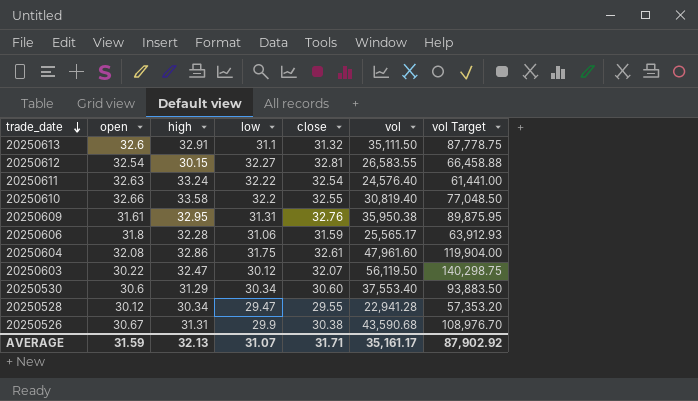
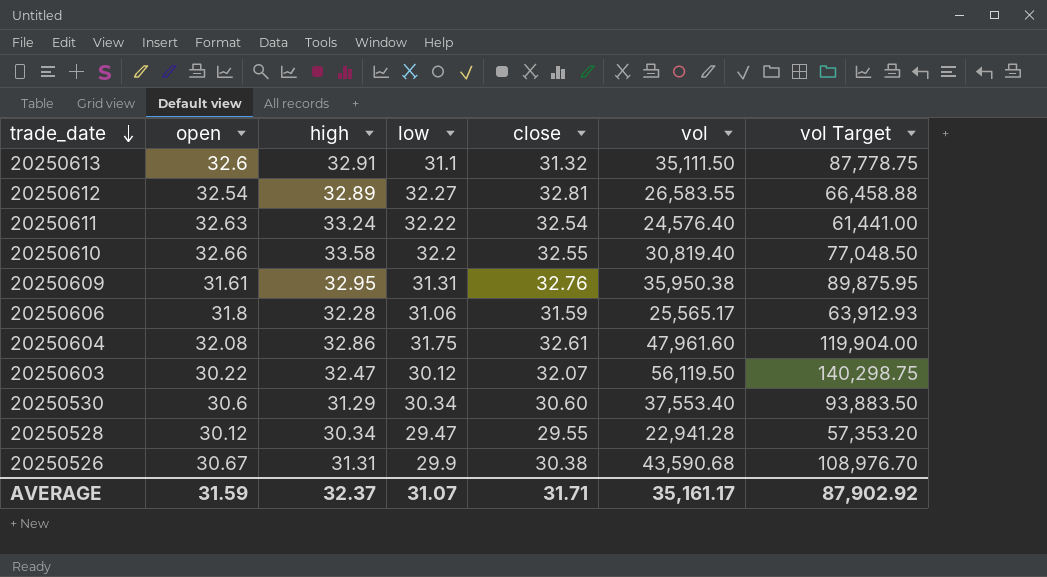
20250612 | high: 30.15 -> 32.89
AVERAGE | high: 32.13 -> 32.37

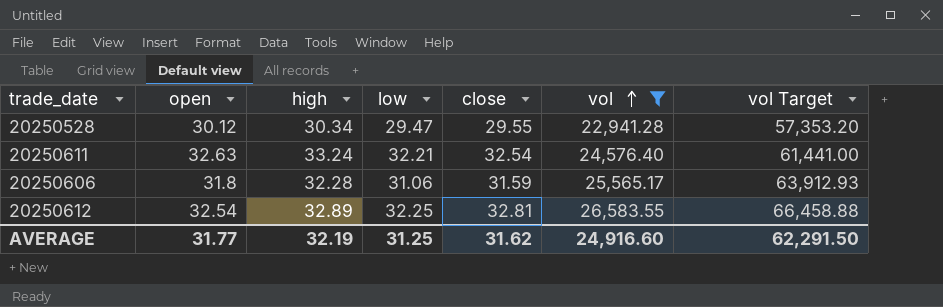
filter: none -> vol <= 26,583.55
row order: trade_date descending -> vol ascending
20250611 | low: 32.22 -> 32.21
20250612 | low: 32.27 -> 32.25
AVERAGE | open: 31.59 -> 31.77
AVERAGE | high: 32.37 -> 32.19
AVERAGE | low: 31.07 -> 31.25
AVERAGE | close: 31.71 -> 31.62
AVERAGE | vol: 35,161.17 -> 24,916.60
AVERAGE | vol Target: 87,902.92 -> 62,291.50

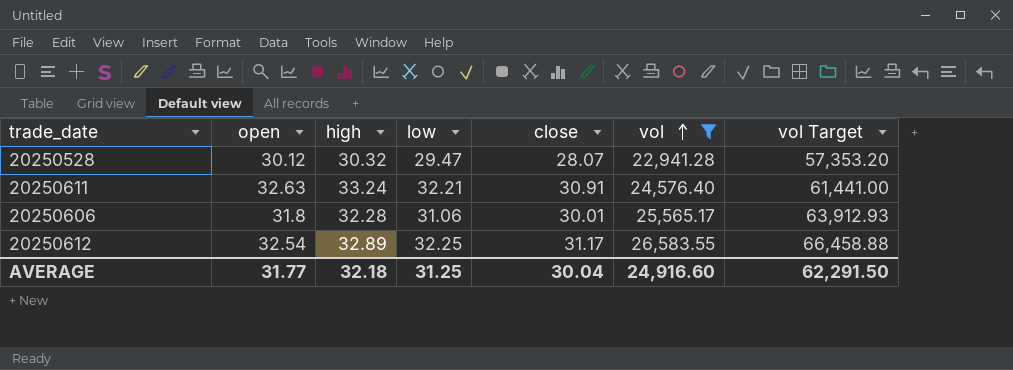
20250528 | high: 30.34 -> 30.32
20250528 | close: 29.55 -> 28.07
20250611 | close: 32.54 -> 30.91
20250606 | close: 31.59 -> 30.01
20250612 | close: 32.81 -> 31.17
AVERAGE | high: 32.19 -> 32.18
AVERAGE | close: 31.62 -> 30.04

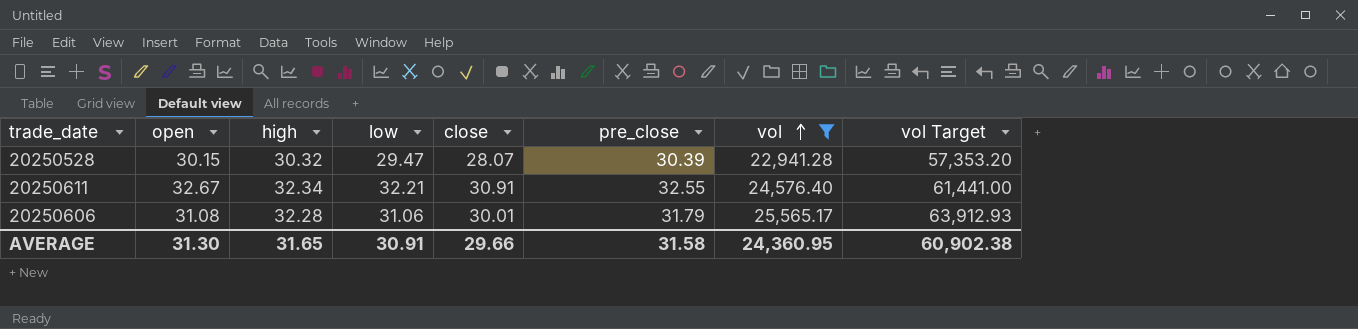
column pre_close | position: none -> 6
row 20250612: 32.54 | 32.89 | 32.25 | 31.17 | 26,583.55 | 66,458.88 -> none
20250528 | open: 30.12 -> 30.15
20250611 | open: 32.63 -> 32.67
20250611 | high: 33.24 -> 32.34
20250606 | open: 31.8 -> 31.08
AVERAGE | open: 31.77 -> 31.30
AVERAGE | high: 32.18 -> 31.65
AVERAGE | low: 31.25 -> 30.91
AVERAGE | close: 30.04 -> 29.66
AVERAGE | vol: 24,916.60 -> 24,360.95
AVERAGE | vol Target: 62,291.50 -> 60,902.38

